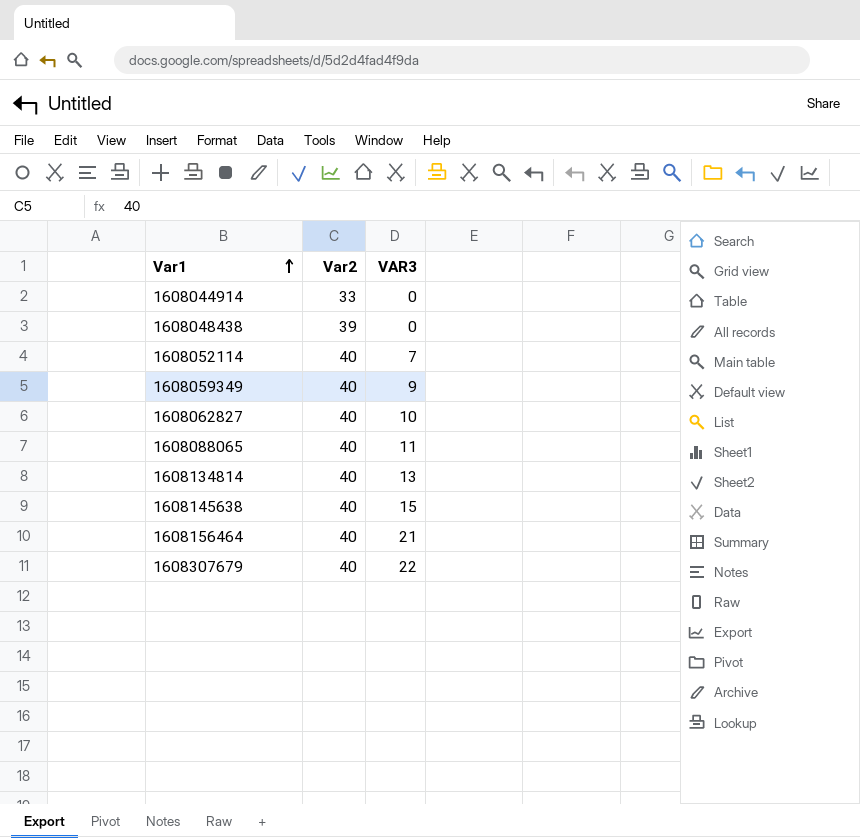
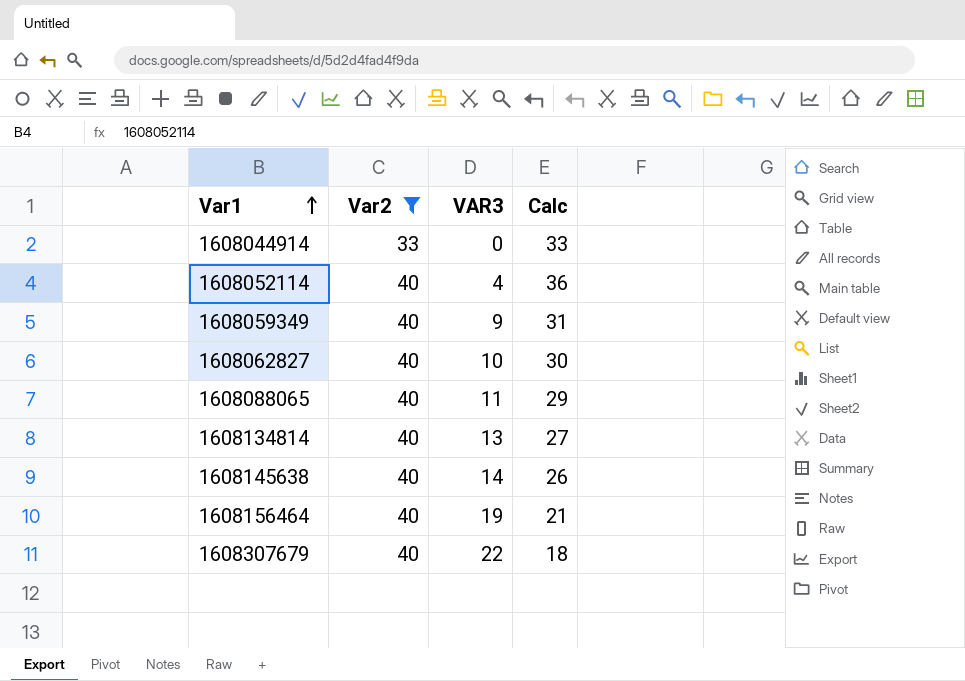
filter: none -> Var2 != 39
column Calc | formula: none -> [Var2] - [VAR3]
1608052114 | VAR3: 7 -> 4
1608145638 | VAR3: 15 -> 14
1608156464 | VAR3: 21 -> 19

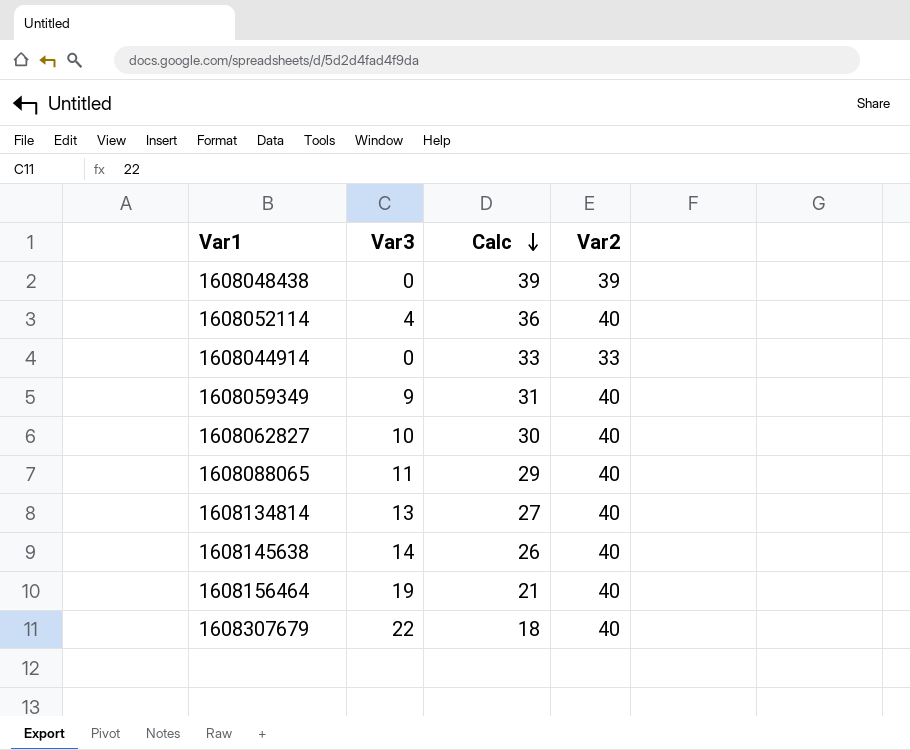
filter: Var2 != 39 -> none
row order: Var1 ascending -> Calc descending
column name: VAR3 -> Var3
column Var2 | position: 2 -> 4

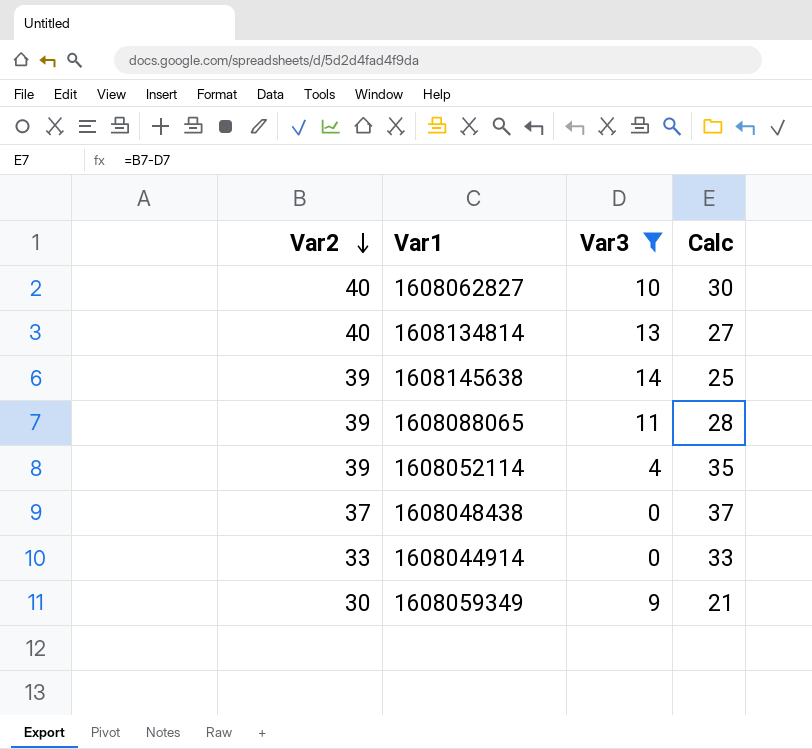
filter: none -> Var3 <= 14
row order: Calc descending -> Var2 descending
column Var2 | position: 4 -> 1
1608145638 | Var2: 40 -> 39
1608145638 | Calc: 26 -> 25
1608088065 | Var2: 40 -> 39
1608088065 | Calc: 29 -> 28
1608052114 | Var2: 40 -> 39
1608052114 | Calc: 36 -> 35
1608048438 | Var2: 39 -> 37
1608048438 | Calc: 39 -> 37
1608059349 | Var2: 40 -> 30
1608059349 | Calc: 31 -> 21

